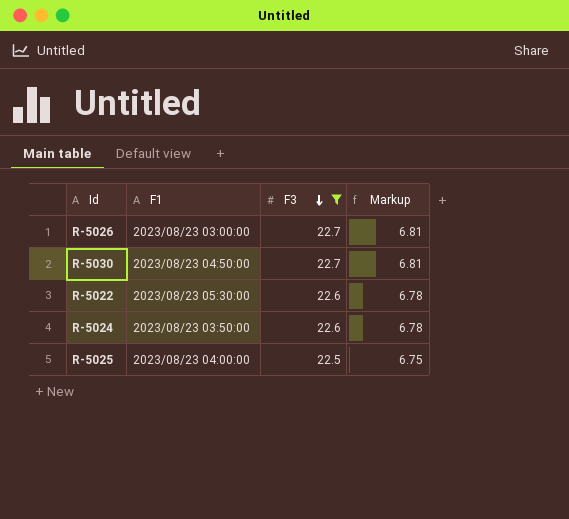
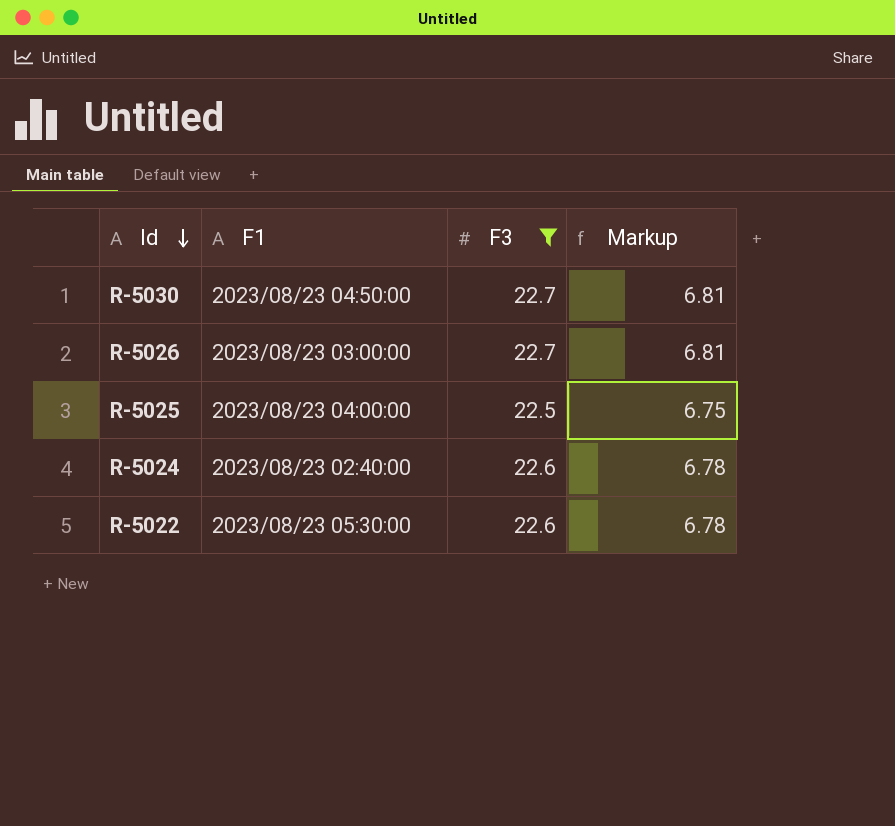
row order: F3 descending -> Id descending
R-5024 | F1: 2023/08/23 03:50:00 -> 2023/08/23 02:40:00

